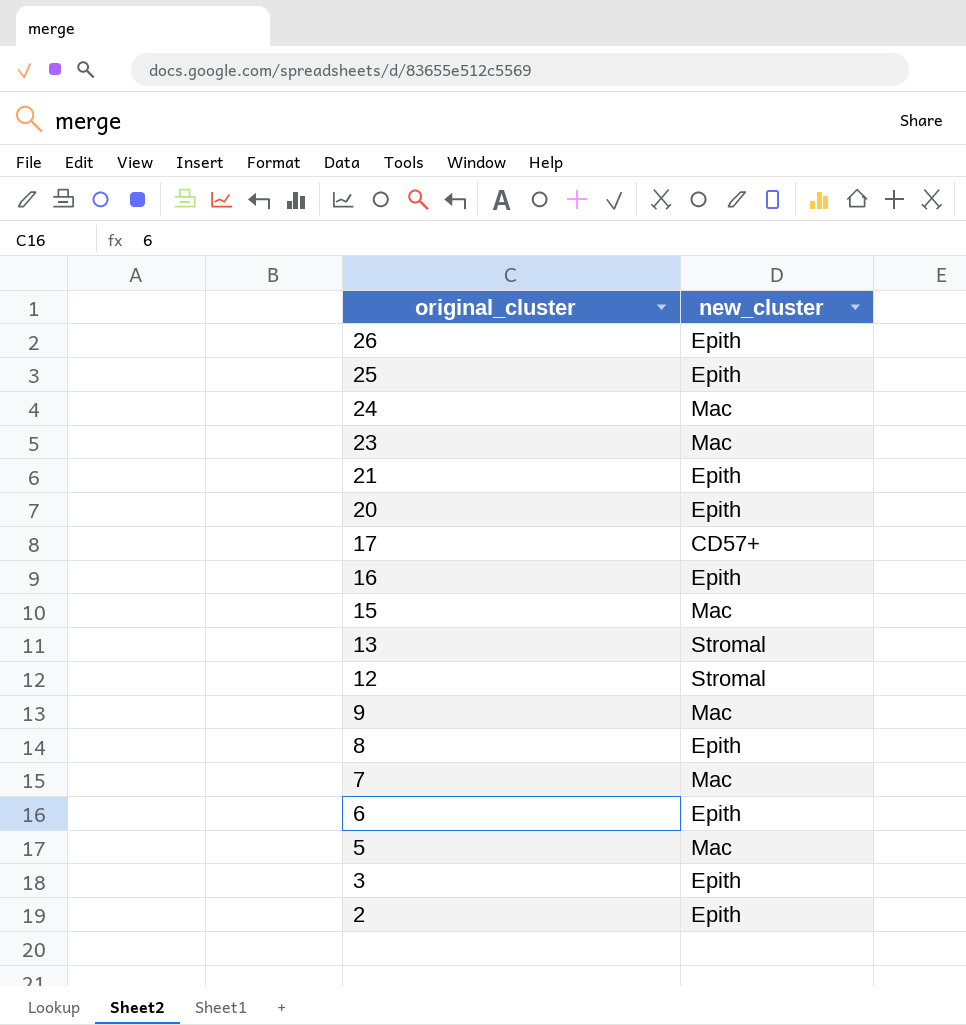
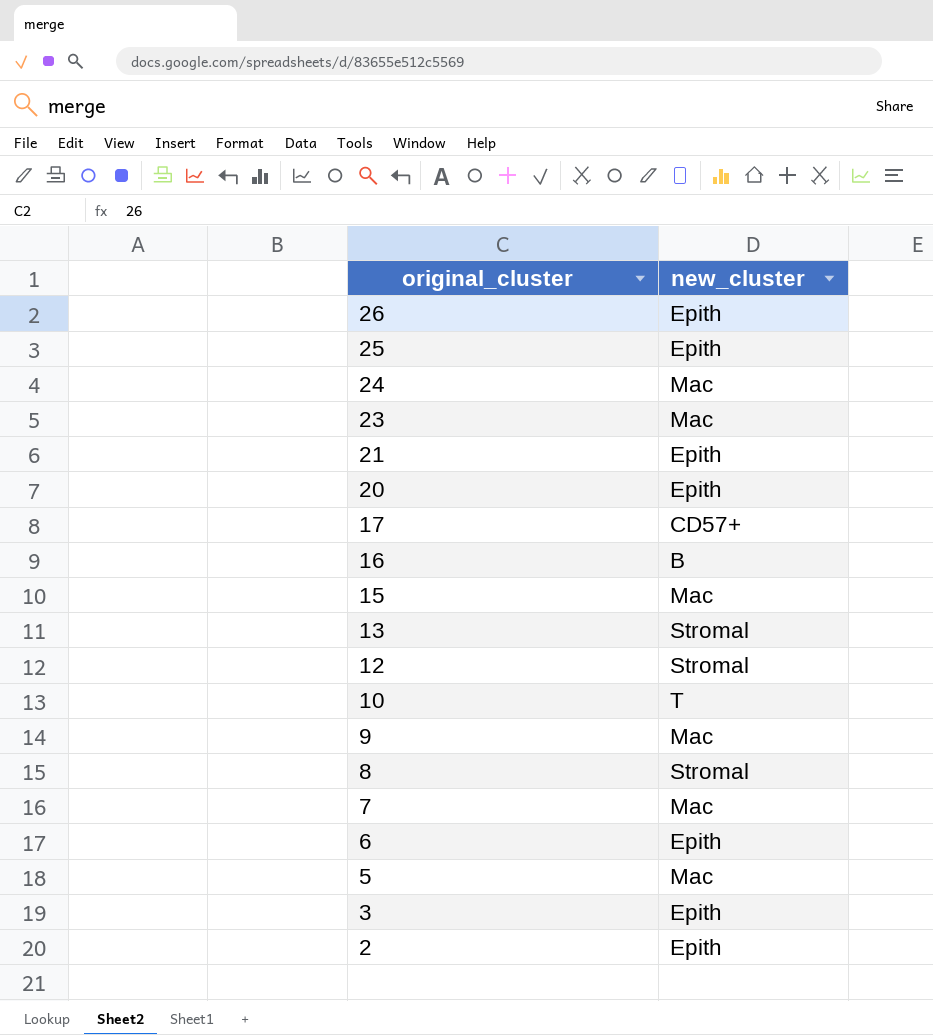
16 | new_cluster: Epith -> B
row 10: none -> T
8 | new_cluster: Epith -> Stromal

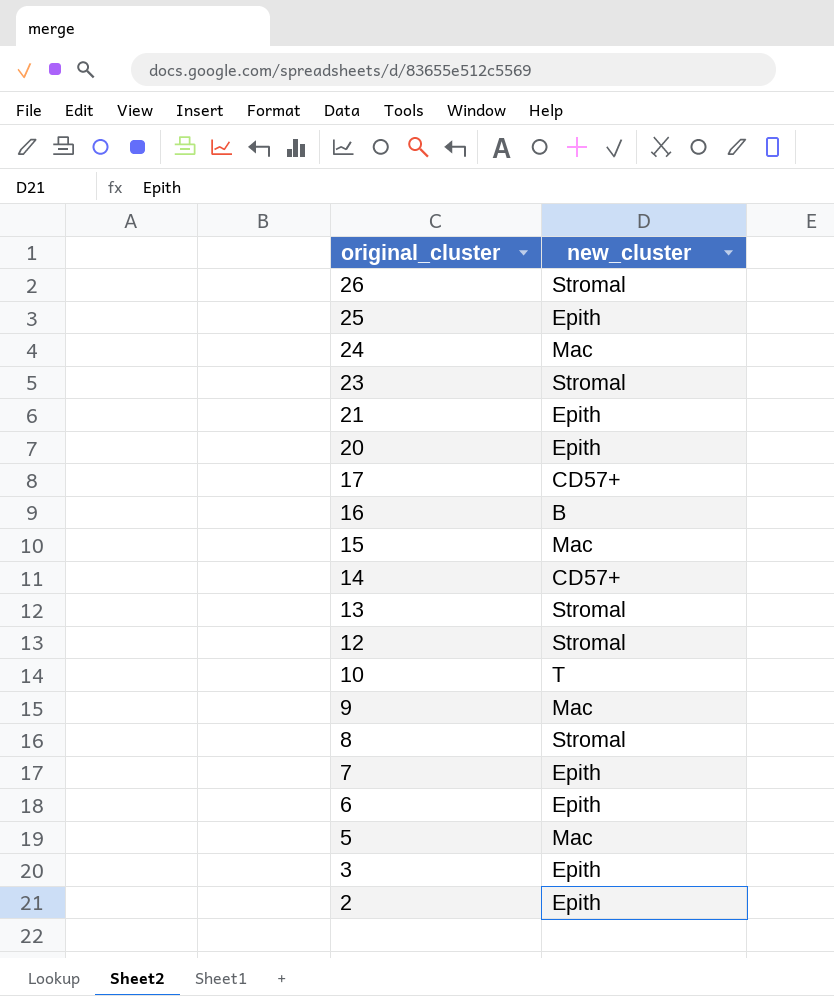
26 | new_cluster: Epith -> Stromal
23 | new_cluster: Mac -> Stromal
row 14: none -> CD57+
7 | new_cluster: Mac -> Epith

